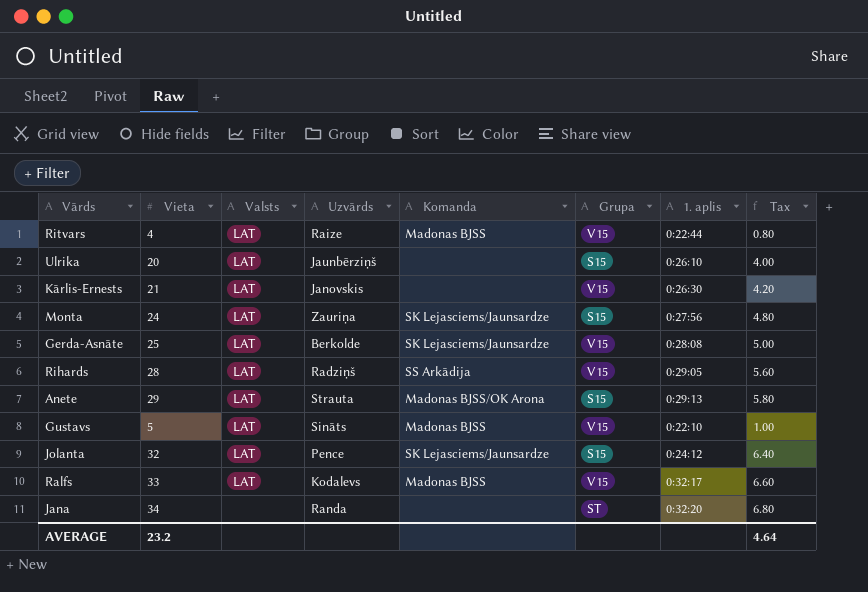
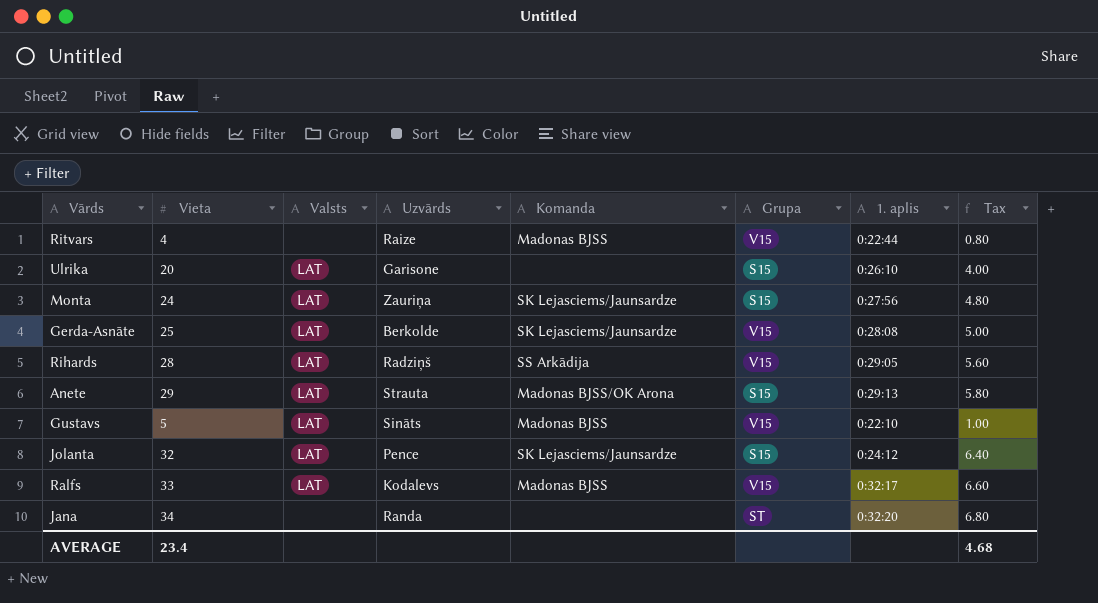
row Kārlis-Ernests: 21 | LAT | Janovskis | none | V15 | 0:26:30 | 4.20 -> none
Ritvars | Valsts: LAT -> none
Ulrika | Uzvārds: Jaunbērziņš -> Garisone
AVERAGE | Vieta: 23.2 -> 23.4
AVERAGE | Tax: 4.64 -> 4.68

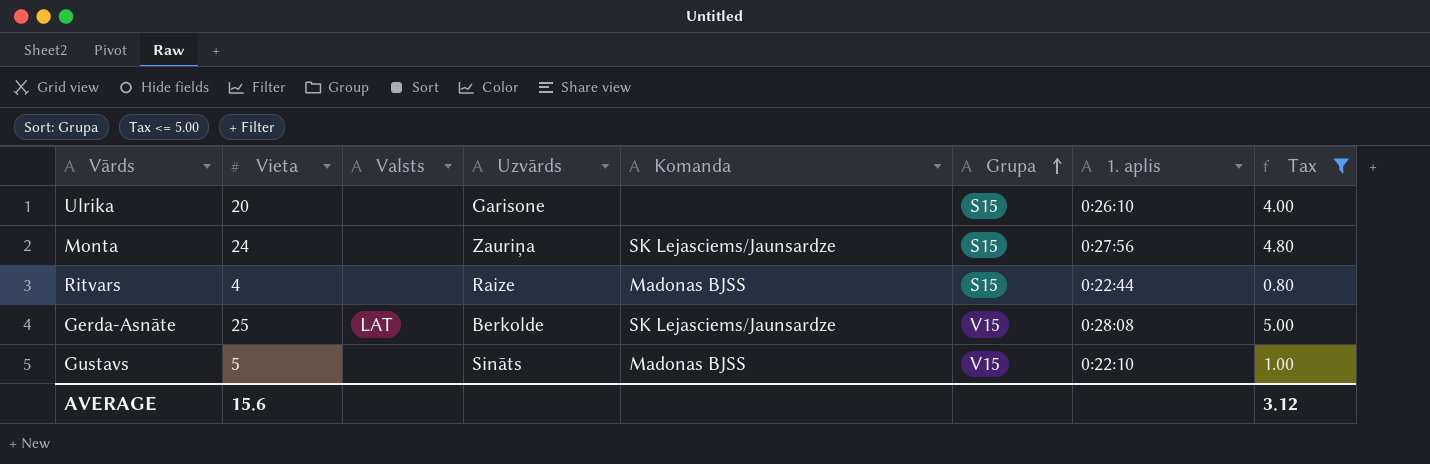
filter: none -> Tax <= 5.00
row order: none -> Grupa ascending
Ulrika | Valsts: LAT -> none
Monta | Valsts: LAT -> none
Ritvars | Grupa: V15 -> S15
Gustavs | Valsts: LAT -> none
AVERAGE | Vieta: 23.4 -> 15.6
AVERAGE | Tax: 4.68 -> 3.12

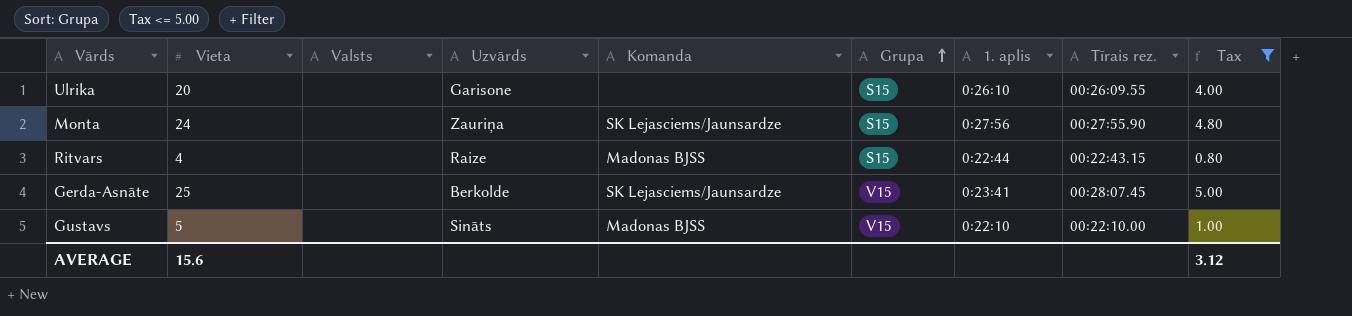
column Tīrais rez. | position: none -> 8
Gerda-Asnāte | Valsts: LAT -> none
Gerda-Asnāte | 1. aplis: 0:28:08 -> 0:23:41

